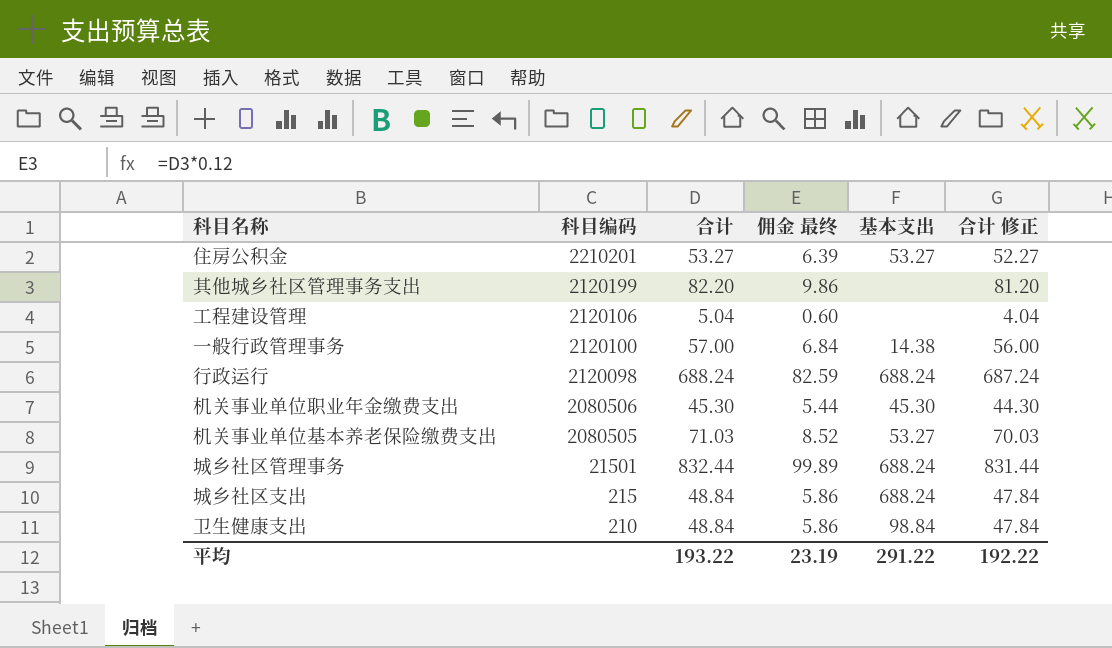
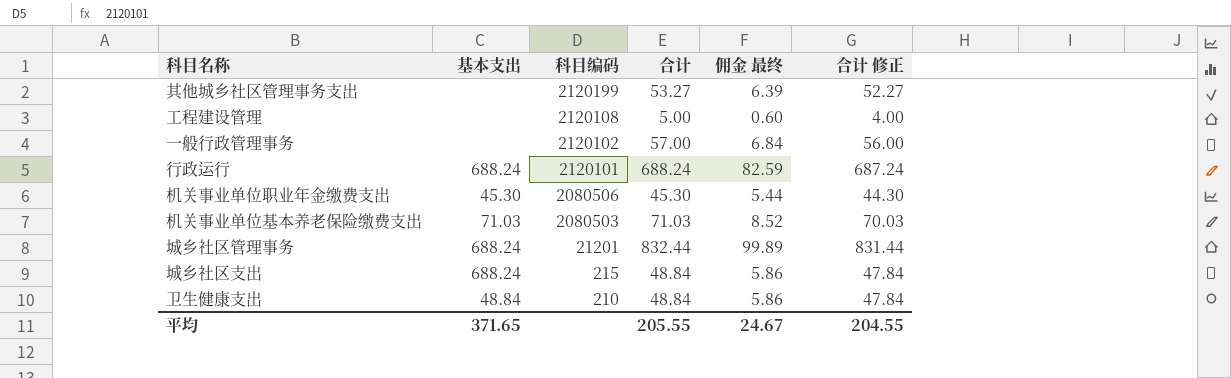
column 基本支出 | position: 5 -> 2
row 住房公积金: 2210201 | 53.27 | 6.39 | 53.27 | 52.27 -> none
其他城乡社区管理事务支出 | 合计: 82.20 -> 53.27
其他城乡社区管理事务支出 | 佣金 最终: 9.86 -> 6.39
其他城乡社区管理事务支出 | 合计 修正: 81.20 -> 52.27
工程建设管理 | 科目编码: 2120106 -> 2120108
工程建设管理 | 合计: 5.04 -> 5.00
工程建设管理 | 合计 修正: 4.04 -> 4.00
一般行政管理事务 | 基本支出: 14.38 -> none
一般行政管理事务 | 科目编码: 2120100 -> 2120102
行政运行 | 科目编码: 2120098 -> 2120101
机关事业单位基本养老保险缴费支出 | 基本支出: 53.27 -> 71.03
机关事业单位基本养老保险缴费支出 | 科目编码: 2080505 -> 2080503
城乡社区管理事务 | 科目编码: 21501 -> 21201
卫生健康支出 | 基本支出: 98.84 -> 48.84
平均 | 基本支出: 291.22 -> 371.65
平均 | 合计: 193.22 -> 205.55
平均 | 佣金 最终: 23.19 -> 24.67
平均 | 合计 修正: 192.22 -> 204.55

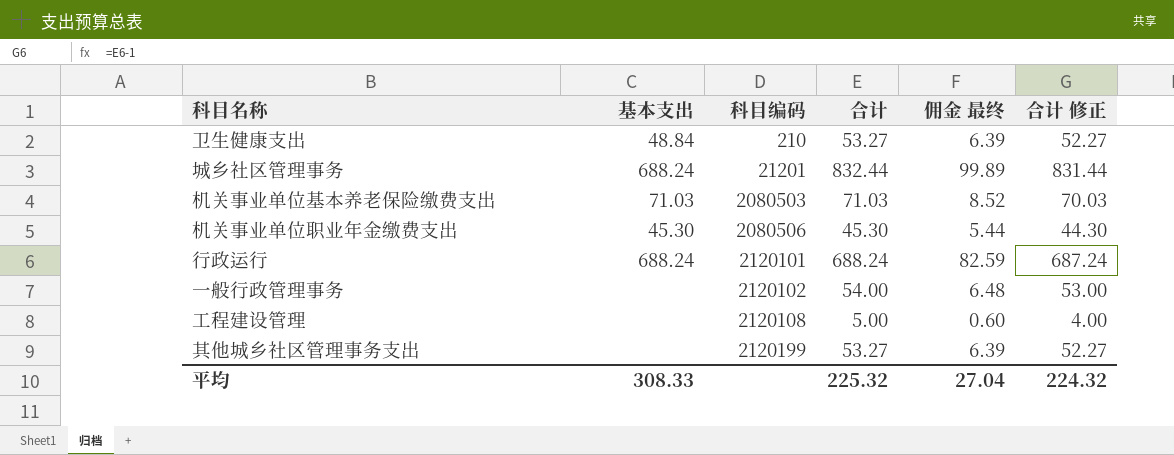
row order: 科目编码 descending -> 科目编码 ascending
row 城乡社区支出: 688.24 | 215 | 48.84 | 5.86 | 47.84 -> none
卫生健康支出 | 合计: 48.84 -> 53.27
卫生健康支出 | 佣金 最终: 5.86 -> 6.39
卫生健康支出 | 合计 修正: 47.84 -> 52.27
一般行政管理事务 | 合计: 57.00 -> 54.00
一般行政管理事务 | 佣金 最终: 6.84 -> 6.48
一般行政管理事务 | 合计 修正: 56.00 -> 53.00
平均 | 基本支出: 371.65 -> 308.33
平均 | 合计: 205.55 -> 225.32
平均 | 佣金 最终: 24.67 -> 27.04
平均 | 合计 修正: 204.55 -> 224.32

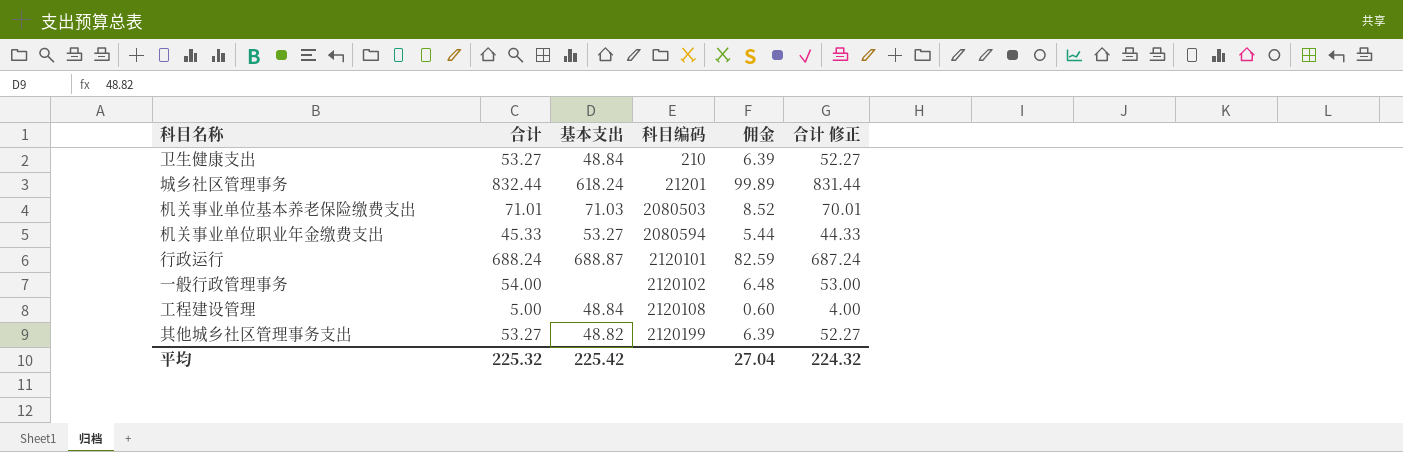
column 合计 | position: 4 -> 2
column name: 佣金 最终 -> 佣金
城乡社区管理事务 | 基本支出: 688.24 -> 618.24
机关事业单位基本养老保险缴费支出 | 合计: 71.03 -> 71.01
机关事业单位基本养老保险缴费支出 | 合计 修正: 70.03 -> 70.01
机关事业单位职业年金缴费支出 | 合计: 45.30 -> 45.33
机关事业单位职业年金缴费支出 | 基本支出: 45.30 -> 53.27
机关事业单位职业年金缴费支出 | 科目编码: 2080506 -> 2080594
机关事业单位职业年金缴费支出 | 合计 修正: 44.30 -> 44.33
行政运行 | 基本支出: 688.24 -> 688.87
工程建设管理 | 基本支出: none -> 48.84
其他城乡社区管理事务支出 | 基本支出: none -> 48.82
平均 | 基本支出: 308.33 -> 225.42

